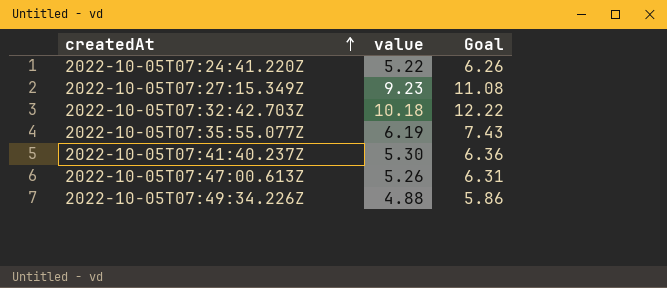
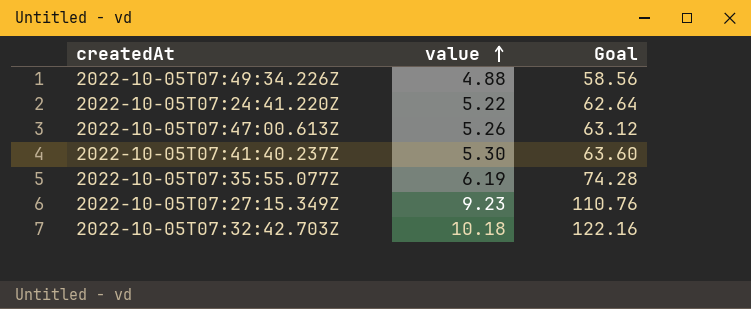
row order: createdAt ascending -> value ascending
column Goal | formula: [value] * 1.2 -> [value] * 12

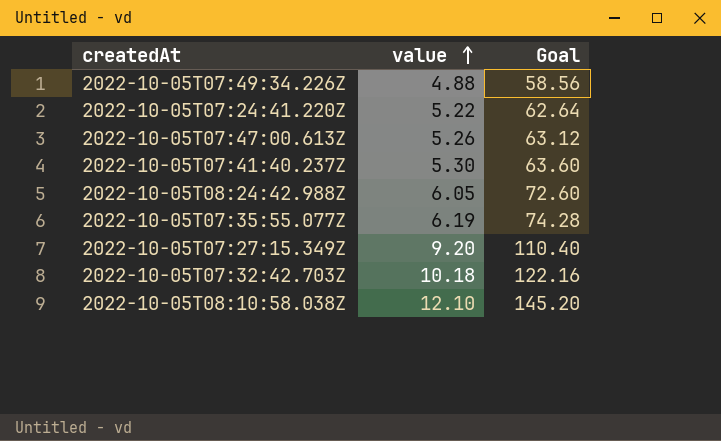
row 2022-10-05T08:24:42.988Z: none -> 6.05 | 72.60
2022-10-05T07:27:15.349Z | value: 9.23 -> 9.20
2022-10-05T07:27:15.349Z | Goal: 110.76 -> 110.40
row 2022-10-05T08:10:58.038Z: none -> 12.10 | 145.20

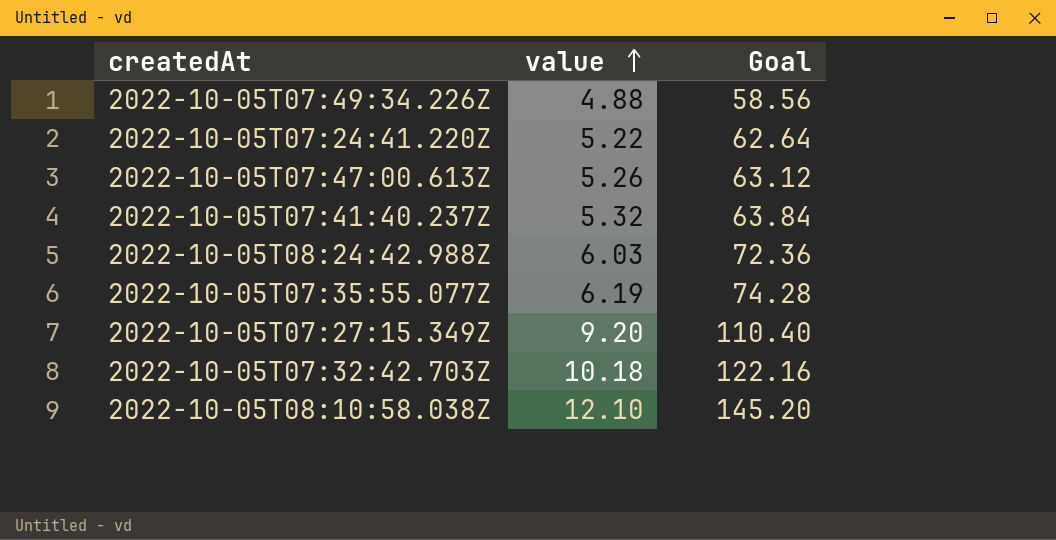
2022-10-05T07:41:40.237Z | value: 5.30 -> 5.32
2022-10-05T07:41:40.237Z | Goal: 63.60 -> 63.84
2022-10-05T08:24:42.988Z | value: 6.05 -> 6.03
2022-10-05T08:24:42.988Z | Goal: 72.60 -> 72.36

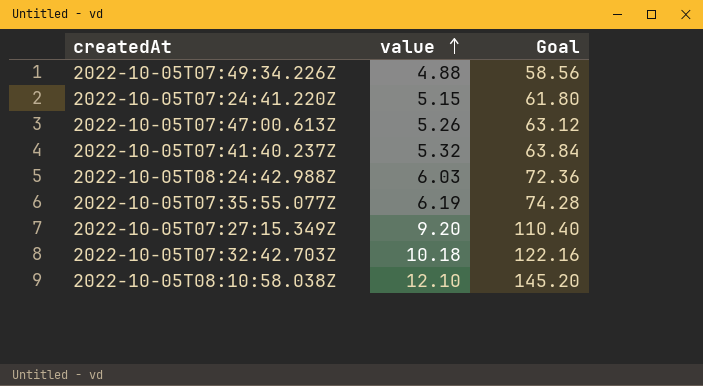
2022-10-05T07:24:41.220Z | value: 5.22 -> 5.15
2022-10-05T07:24:41.220Z | Goal: 62.64 -> 61.80

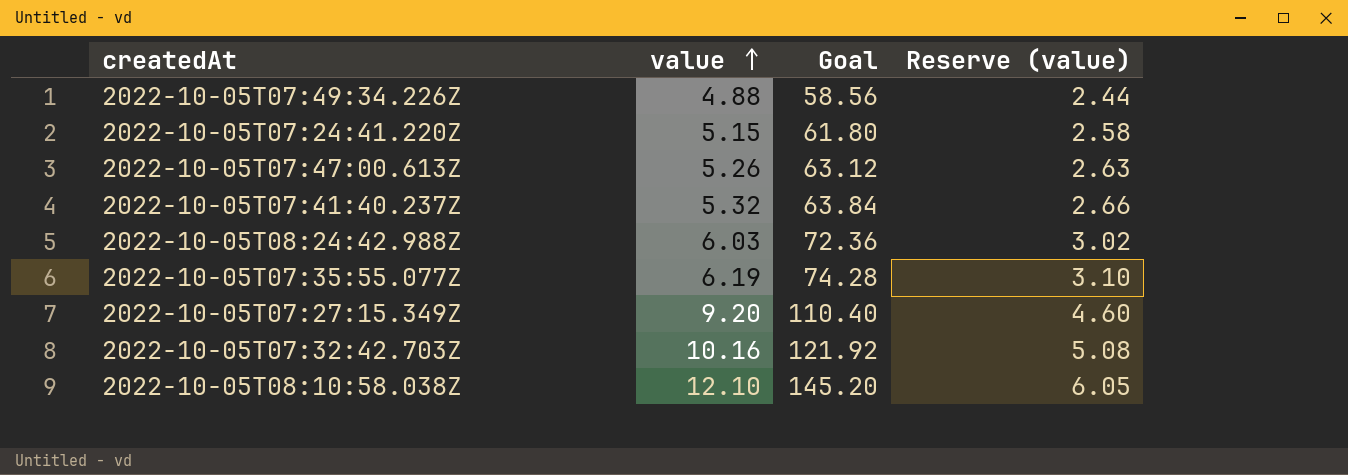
column Reserve (value) | formula: none -> [value] * 0.5
2022-10-05T07:32:42.703Z | value: 10.18 -> 10.16
2022-10-05T07:32:42.703Z | Goal: 122.16 -> 121.92

